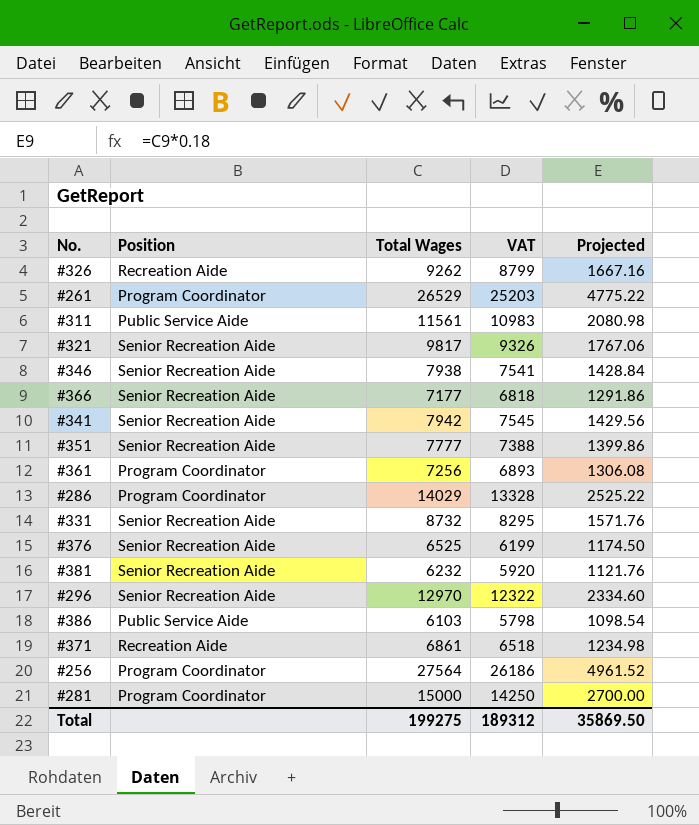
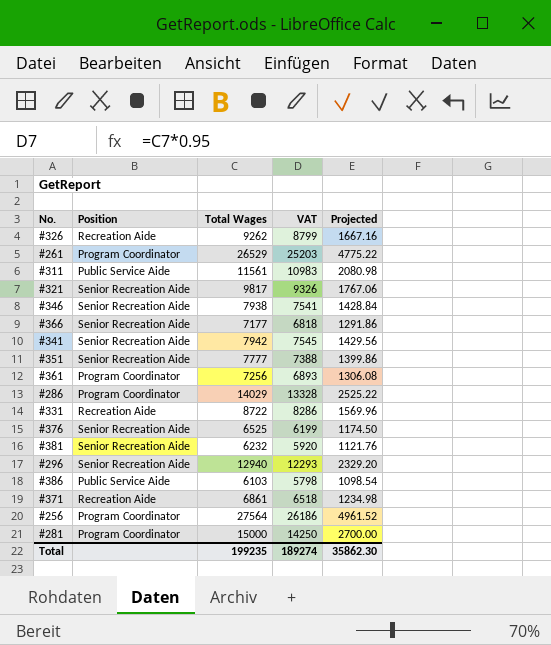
#331 | Position: Senior Recreation Aide -> Recreation Aide
#331 | Total Wages: 8732 -> 8722
#331 | VAT: 8295 -> 8286
#331 | Projected: 1571.76 -> 1569.96
#296 | Total Wages: 12970 -> 12940
#296 | VAT: 12322 -> 12293
#296 | Projected: 2334.60 -> 2329.20
Total | Total Wages: 199275 -> 199235
Total | VAT: 189312 -> 189274
Total | Projected: 35869.50 -> 35862.30

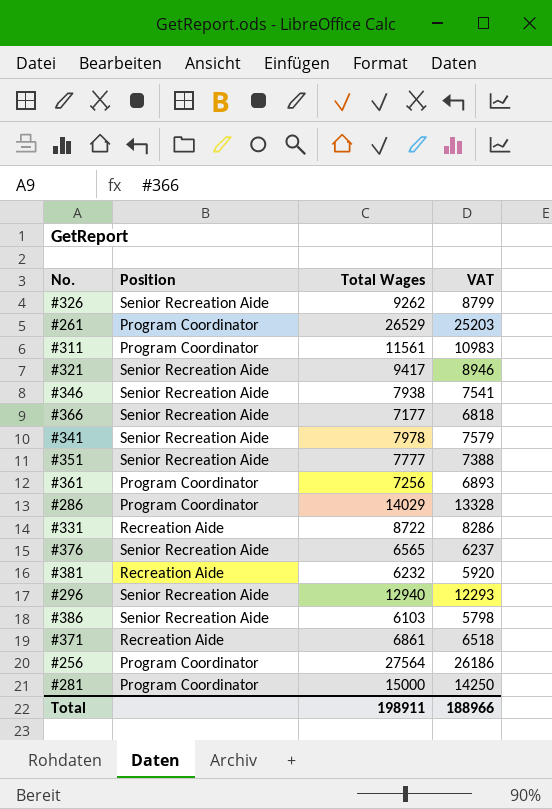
column Projected | formula: [Total Wages] * 0.18 -> none
#326 | Position: Recreation Aide -> Senior Recreation Aide
#311 | Position: Public Service Aide -> Program Coordinator
#321 | Total Wages: 9817 -> 9417
#321 | VAT: 9326 -> 8946
#341 | Total Wages: 7942 -> 7978
#341 | VAT: 7545 -> 7579
#376 | Total Wages: 6525 -> 6565
#376 | VAT: 6199 -> 6237
#381 | Position: Senior Recreation Aide -> Recreation Aide
#386 | Position: Public Service Aide -> Senior Recreation Aide
Total | Total Wages: 199235 -> 198911
Total | VAT: 189274 -> 188966

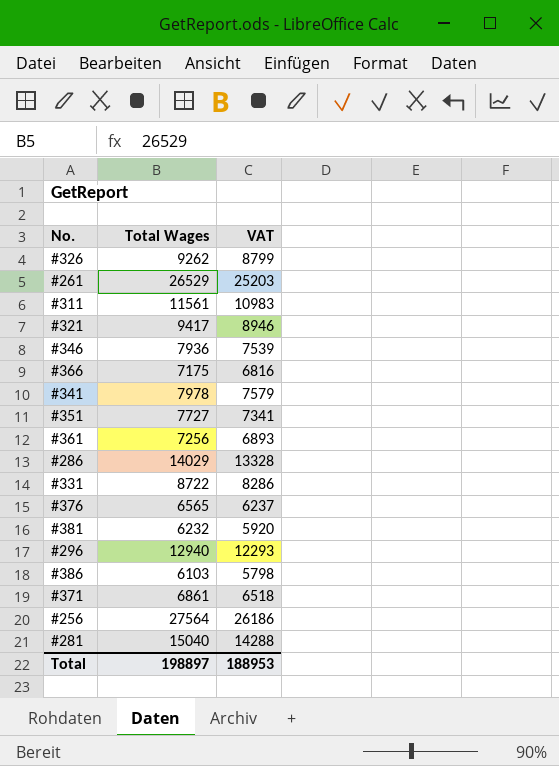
column Position | position: 2 -> none
#346 | Total Wages: 7938 -> 7936
#346 | VAT: 7541 -> 7539
#366 | Total Wages: 7177 -> 7175
#366 | VAT: 6818 -> 6816
#351 | Total Wages: 7777 -> 7727
#351 | VAT: 7388 -> 7341
#281 | Total Wages: 15000 -> 15040
#281 | VAT: 14250 -> 14288
Total | Total Wages: 198911 -> 198897
Total | VAT: 188966 -> 188953

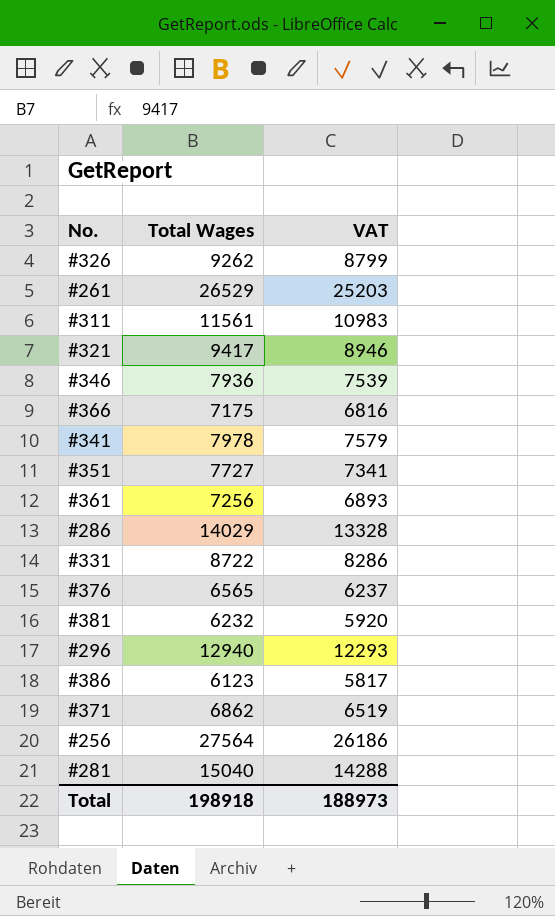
#386 | Total Wages: 6103 -> 6123
#386 | VAT: 5798 -> 5817
#371 | Total Wages: 6861 -> 6862
#371 | VAT: 6518 -> 6519
Total | Total Wages: 198897 -> 198918
Total | VAT: 188953 -> 188973

